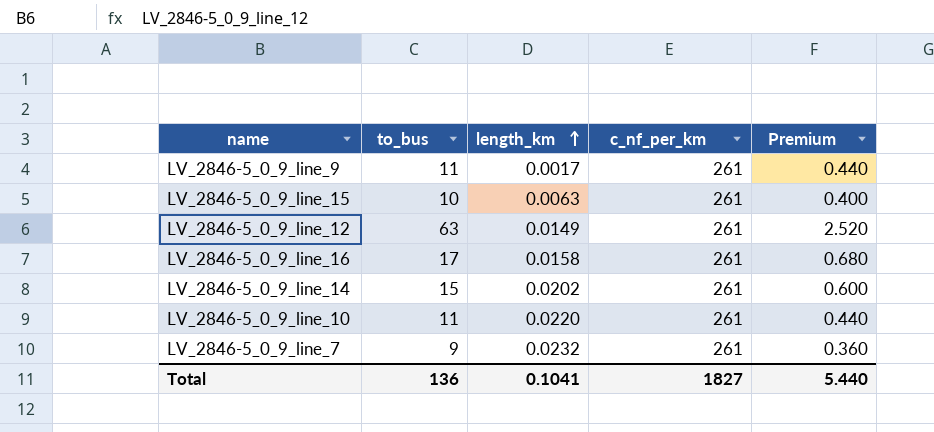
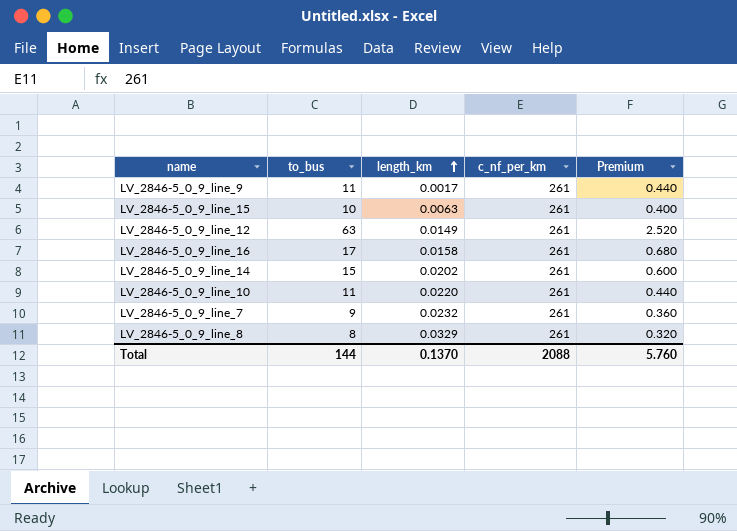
row LV_2846-5_0_9_line_8: none -> 8 | 0.0329 | 261 | 0.320
Total | to_bus: 136 -> 144
Total | length_km: 0.1041 -> 0.1370
Total | c_nf_per_km: 1827 -> 2088
Total | Premium: 5.440 -> 5.760

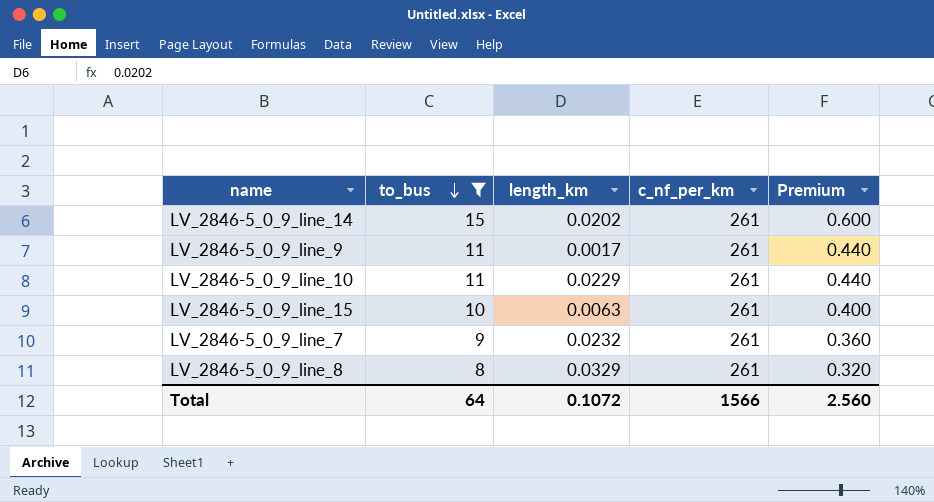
filter: none -> to_bus <= 15
row order: length_km ascending -> to_bus descending
LV_2846-5_0_9_line_10 | length_km: 0.0220 -> 0.0229
Total | to_bus: 144 -> 64
Total | length_km: 0.1370 -> 0.1072
Total | c_nf_per_km: 2088 -> 1566
Total | Premium: 5.760 -> 2.560

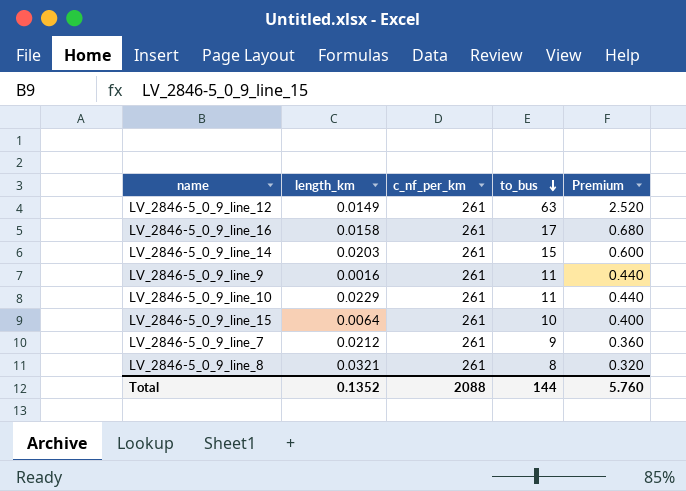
filter: to_bus <= 15 -> none
column to_bus | position: 2 -> 4
LV_2846-5_0_9_line_14 | length_km: 0.0202 -> 0.0203
LV_2846-5_0_9_line_9 | length_km: 0.0017 -> 0.0016
LV_2846-5_0_9_line_15 | length_km: 0.0063 -> 0.0064
LV_2846-5_0_9_line_7 | length_km: 0.0232 -> 0.0212
LV_2846-5_0_9_line_8 | length_km: 0.0329 -> 0.0321
Total | length_km: 0.1072 -> 0.1352
Total | c_nf_per_km: 1566 -> 2088
Total | to_bus: 64 -> 144
Total | Premium: 2.560 -> 5.760

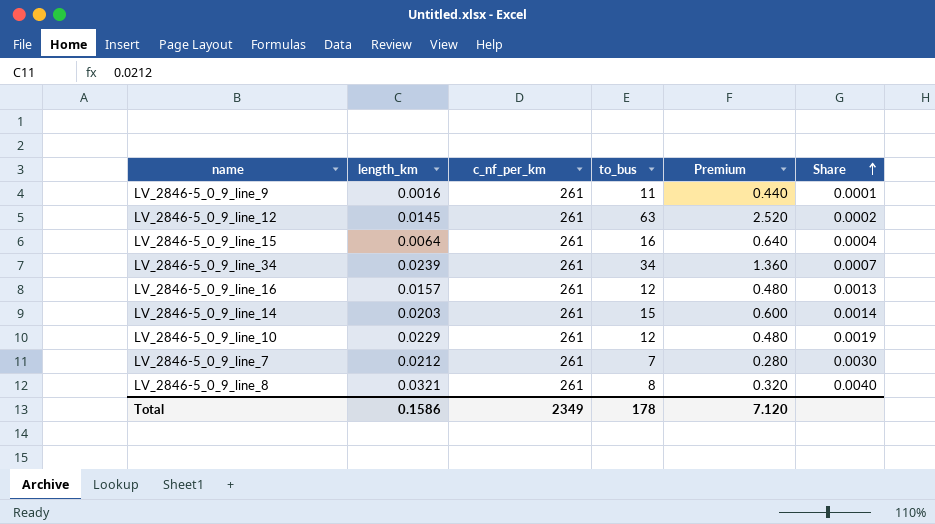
row order: to_bus descending -> Share ascending
column Share | formula: none -> [length_km] / [to_bus]
LV_2846-5_0_9_line_12 | length_km: 0.0149 -> 0.0145
LV_2846-5_0_9_line_15 | to_bus: 10 -> 16
LV_2846-5_0_9_line_15 | Premium: 0.400 -> 0.640
row LV_2846-5_0_9_line_34: none -> 0.0239 | 261 | 34 | 1.360 | 0.0007
LV_2846-5_0_9_line_16 | length_km: 0.0158 -> 0.0157
LV_2846-5_0_9_line_16 | to_bus: 17 -> 12
LV_2846-5_0_9_line_16 | Premium: 0.680 -> 0.480
LV_2846-5_0_9_line_10 | to_bus: 11 -> 12
LV_2846-5_0_9_line_10 | Premium: 0.440 -> 0.480
LV_2846-5_0_9_line_7 | to_bus: 9 -> 7
LV_2846-5_0_9_line_7 | Premium: 0.360 -> 0.280
Total | length_km: 0.1352 -> 0.1586
Total | c_nf_per_km: 2088 -> 2349
Total | to_bus: 144 -> 178
Total | Premium: 5.760 -> 7.120

